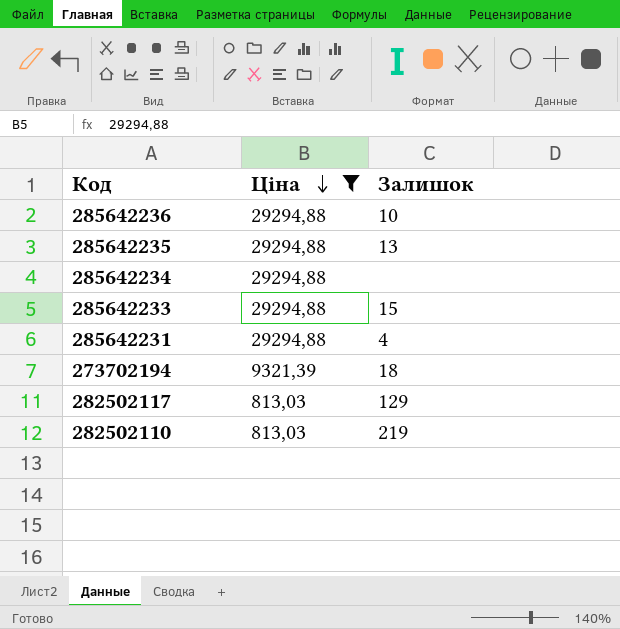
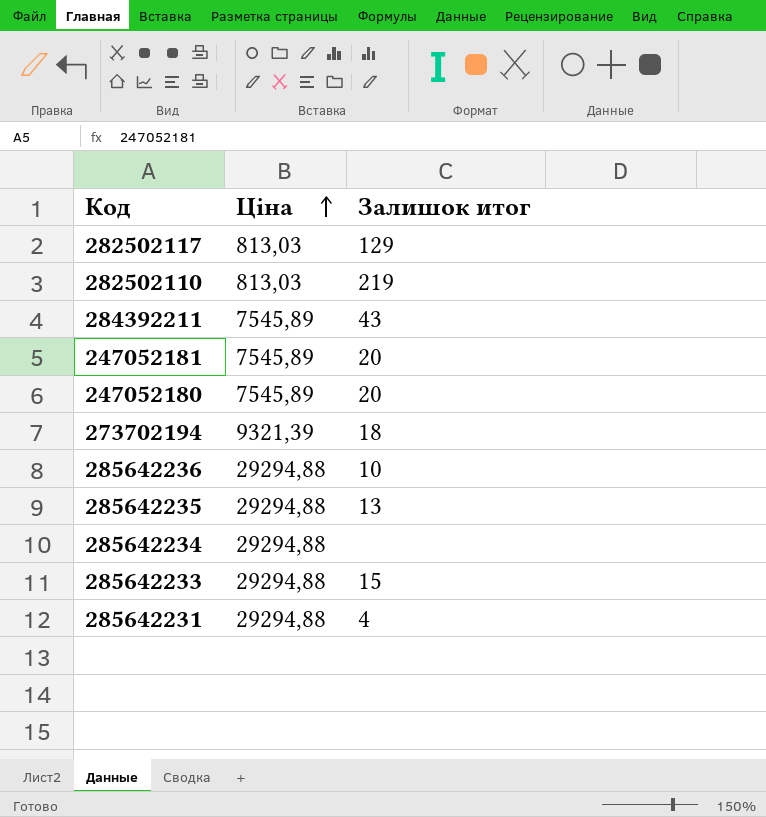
filter: Ціна != 7545,89 -> none
row order: Ціна descending -> Ціна ascending
column name: Залишок -> Залишок итог

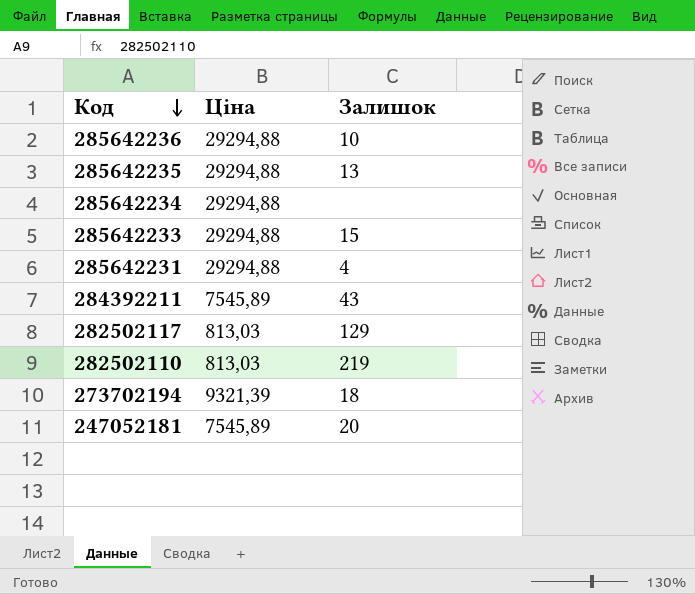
row order: Ціна ascending -> Код descending
column name: Залишок итог -> Залишок
row 247052180: 7545,89 | 20 -> none

